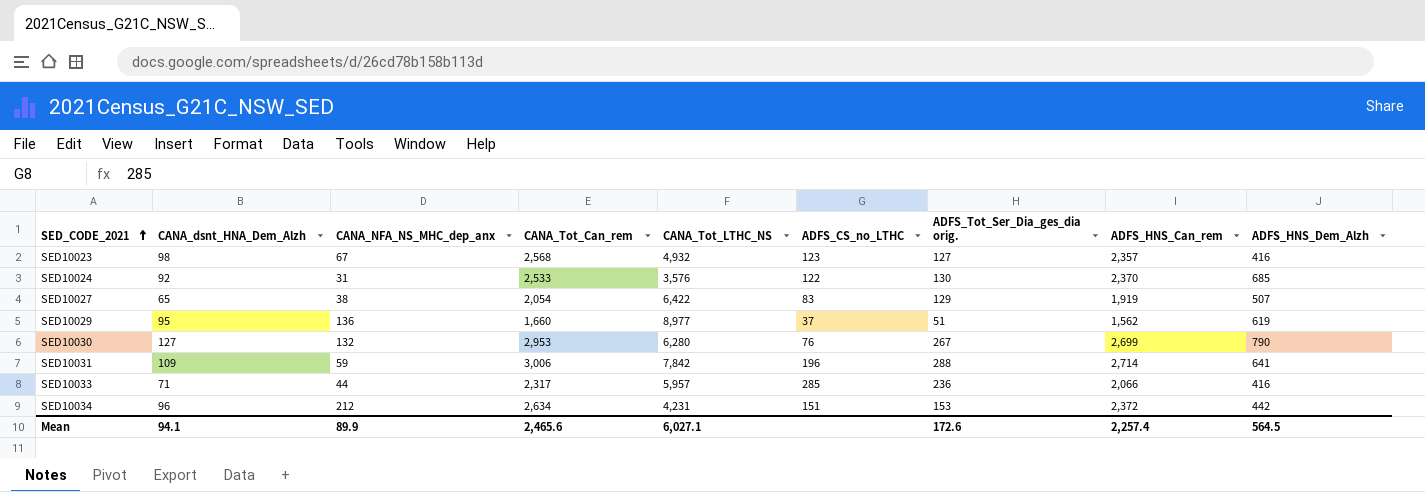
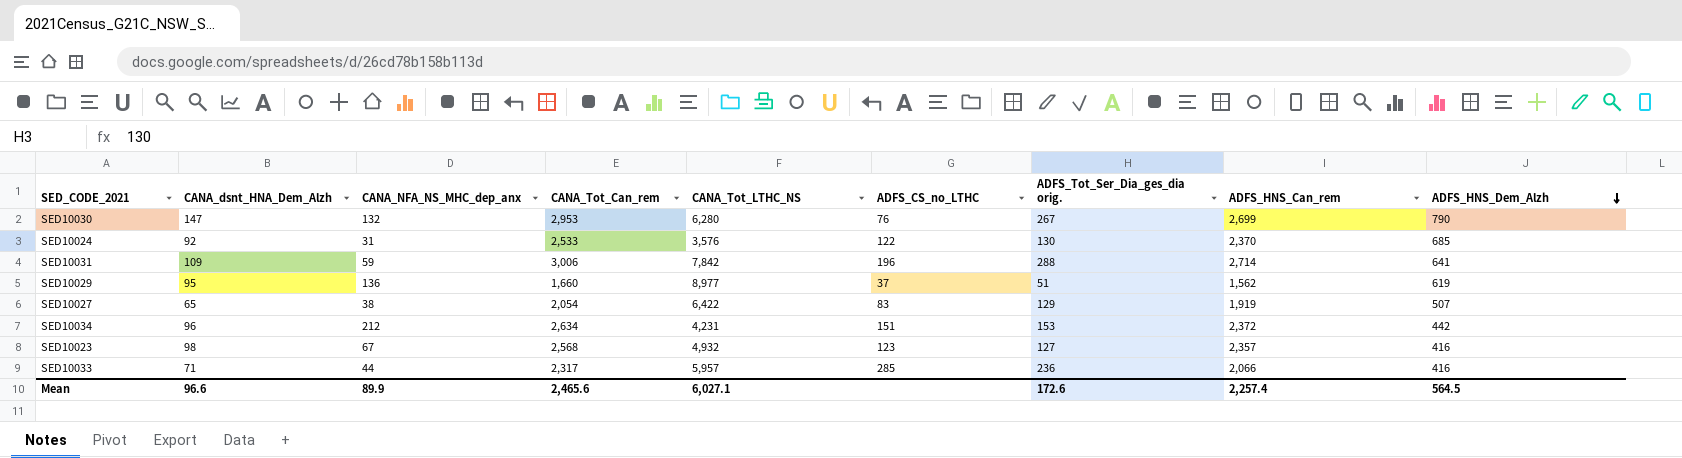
row order: SED_CODE_2021 ascending -> ADFS_HNS_Dem_Alzh descending
SED10030 | CANA_dsnt_HNA_Dem_Alzh: 127 -> 147
Mean | CANA_dsnt_HNA_Dem_Alzh: 94.1 -> 96.6

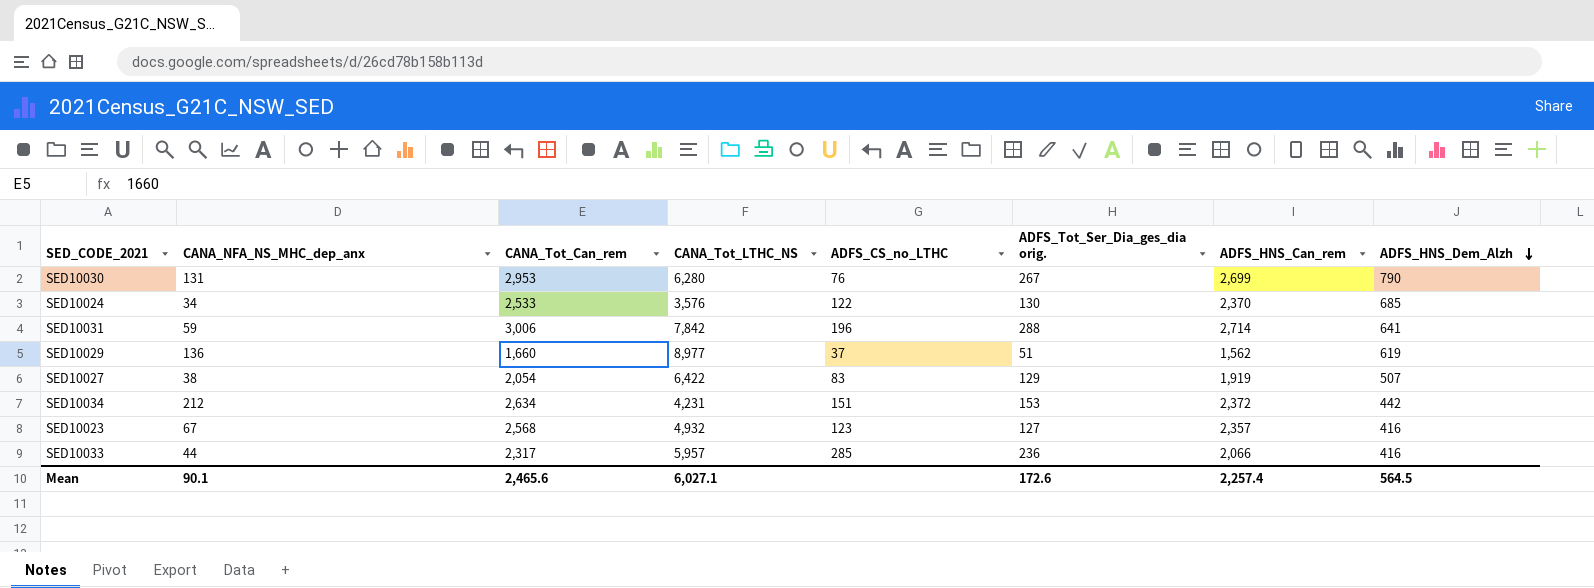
column CANA_dsnt_HNA_Dem_Alzh | position: 2 -> none
SED10030 | CANA_NFA_NS_MHC_dep_anx: 132 -> 131
SED10024 | CANA_NFA_NS_MHC_dep_anx: 31 -> 34
Mean | CANA_NFA_NS_MHC_dep_anx: 89.9 -> 90.1

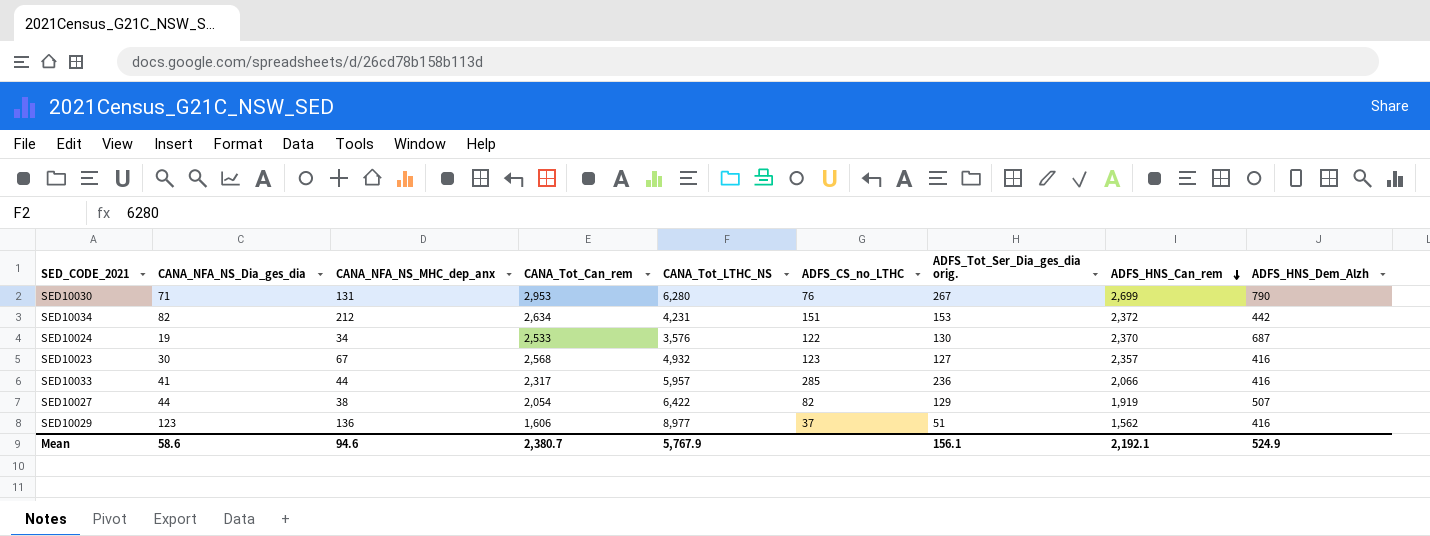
row order: ADFS_HNS_Dem_Alzh descending -> ADFS_HNS_Can_rem descending
column CANA_NFA_NS_Dia_ges_dia | position: none -> 2
row SED10031: 59 | 3,006 | 7,842 | 196 | 288 | 2,714 | 641 -> none
SED10024 | ADFS_HNS_Dem_Alzh: 685 -> 687
SED10027 | ADFS_CS_no_LTHC: 83 -> 82
SED10029 | CANA_Tot_Can_rem: 1,660 -> 1,606
SED10029 | ADFS_HNS_Dem_Alzh: 619 -> 416
Mean | CANA_NFA_NS_MHC_dep_anx: 90.1 -> 94.6
Mean | CANA_Tot_Can_rem: 2,465.6 -> 2,380.7
Mean | CANA_Tot_LTHC_NS: 6,027.1 -> 5,767.9
Mean | ADFS_Tot_Ser_Dia_ges_dia orig.: 172.6 -> 156.1
Mean | ADFS_HNS_Can_rem: 2,257.4 -> 2,192.1
Mean | ADFS_HNS_Dem_Alzh: 564.5 -> 524.9

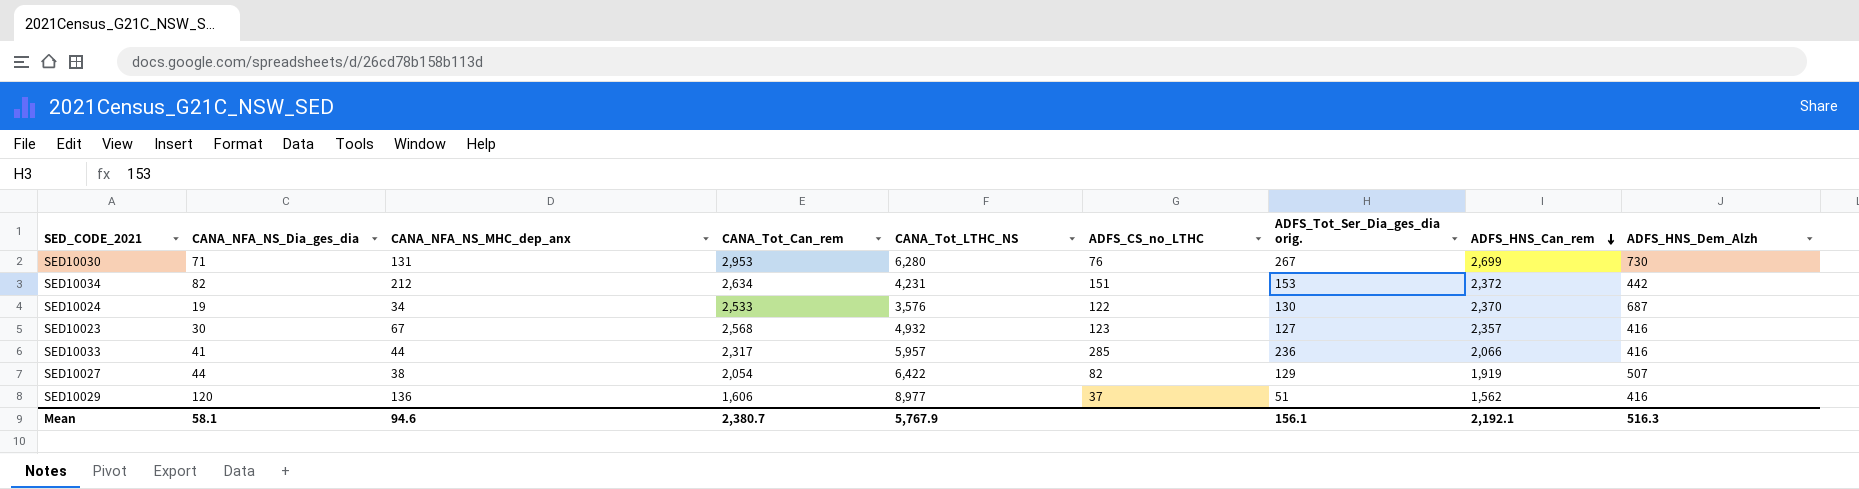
SED10030 | ADFS_HNS_Dem_Alzh: 790 -> 730
SED10029 | CANA_NFA_NS_Dia_ges_dia: 123 -> 120
Mean | CANA_NFA_NS_Dia_ges_dia: 58.6 -> 58.1
Mean | ADFS_HNS_Dem_Alzh: 524.9 -> 516.3

